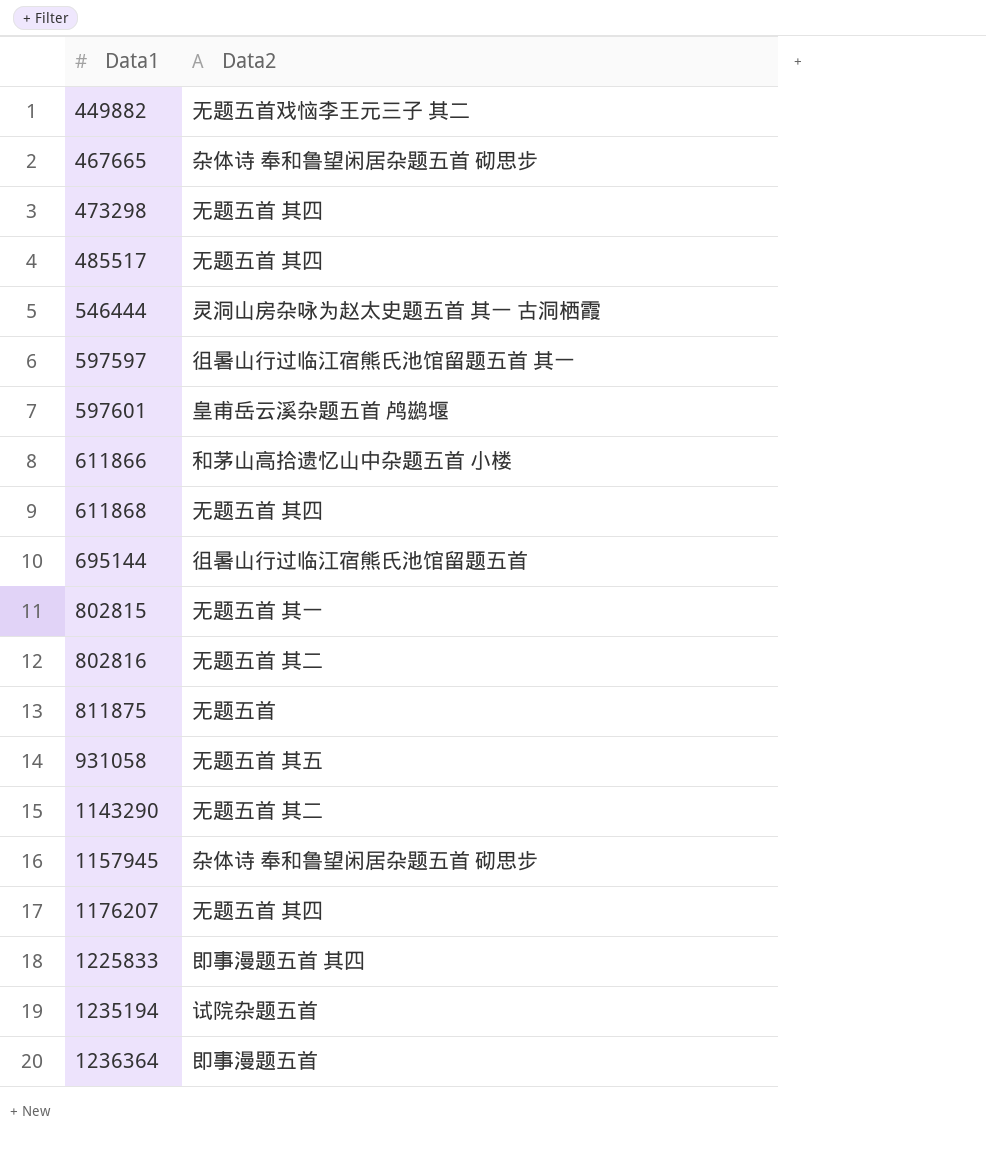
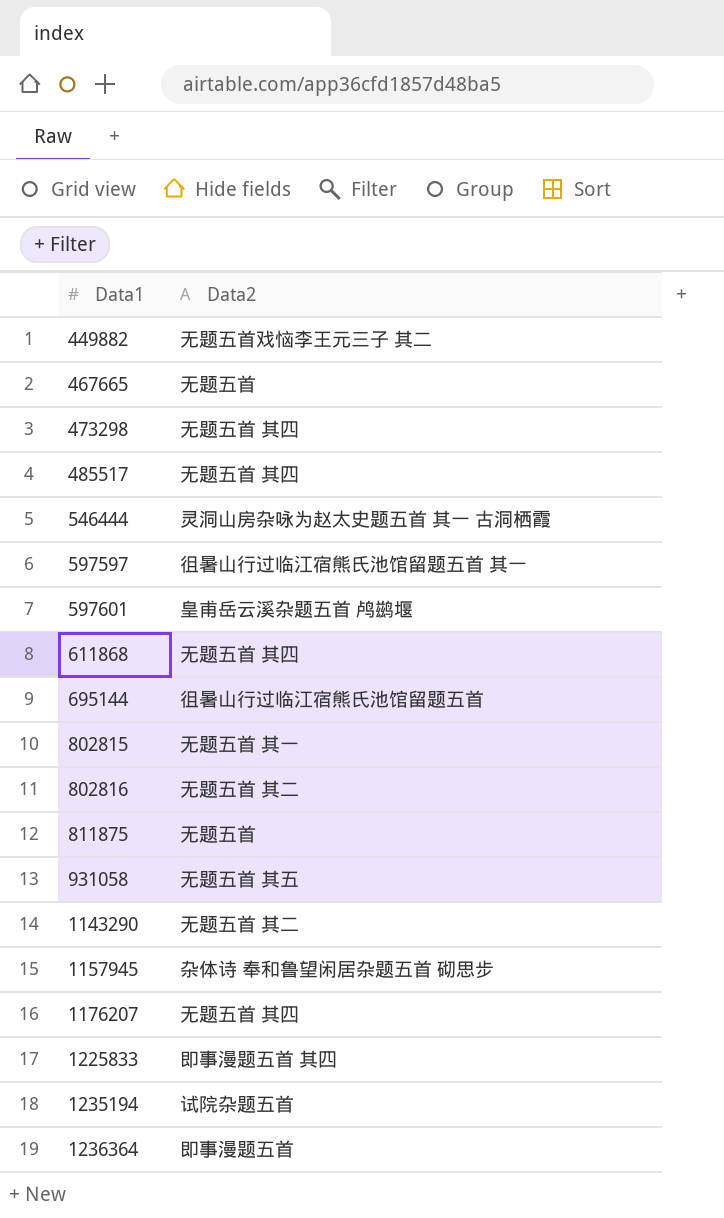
row 611866: 和茅山高拾遗忆山中杂题五首 小楼 -> none
467665 | Data2: 杂体诗 奉和鲁望闲居杂题五首 砌思步 -> 无题五首

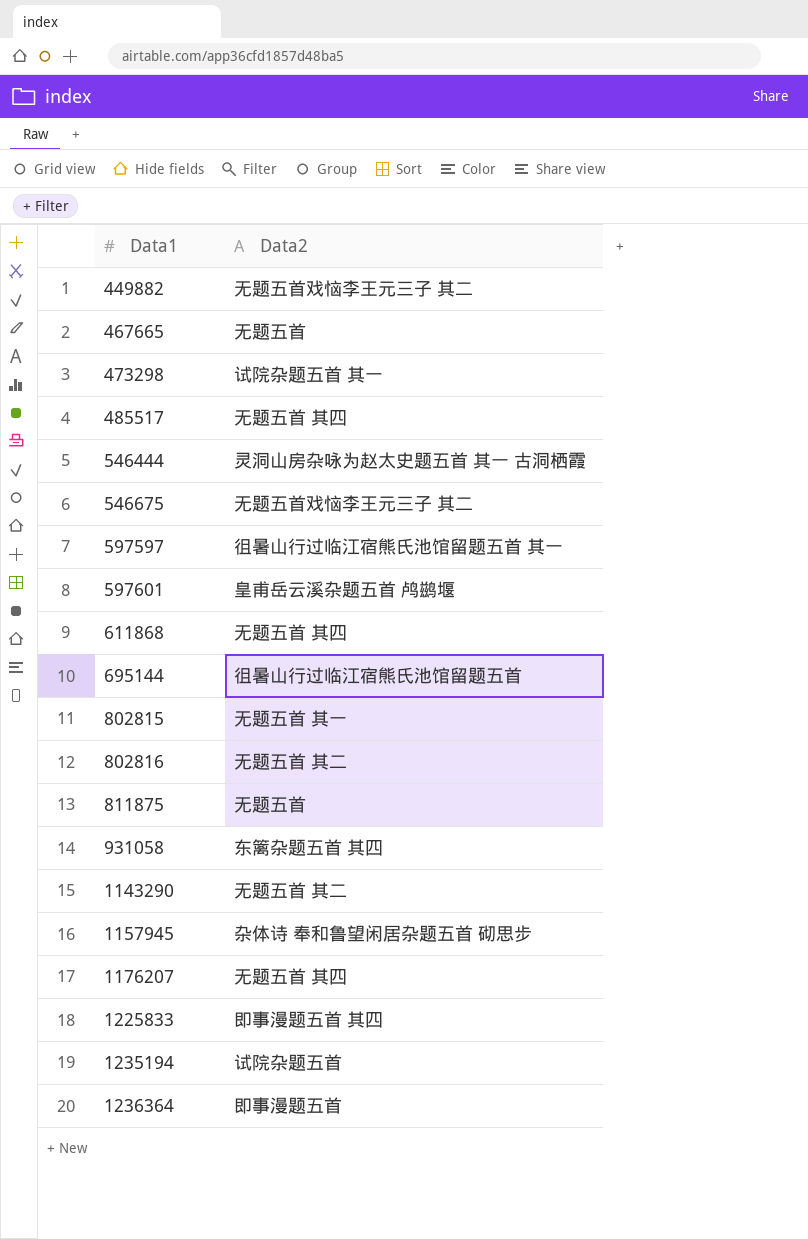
473298 | Data2: 无题五首 其四 -> 试院杂题五首 其一
row 546675: none -> 无题五首戏恼李王元三子 其二
931058 | Data2: 无题五首 其五 -> 东篱杂题五首 其四

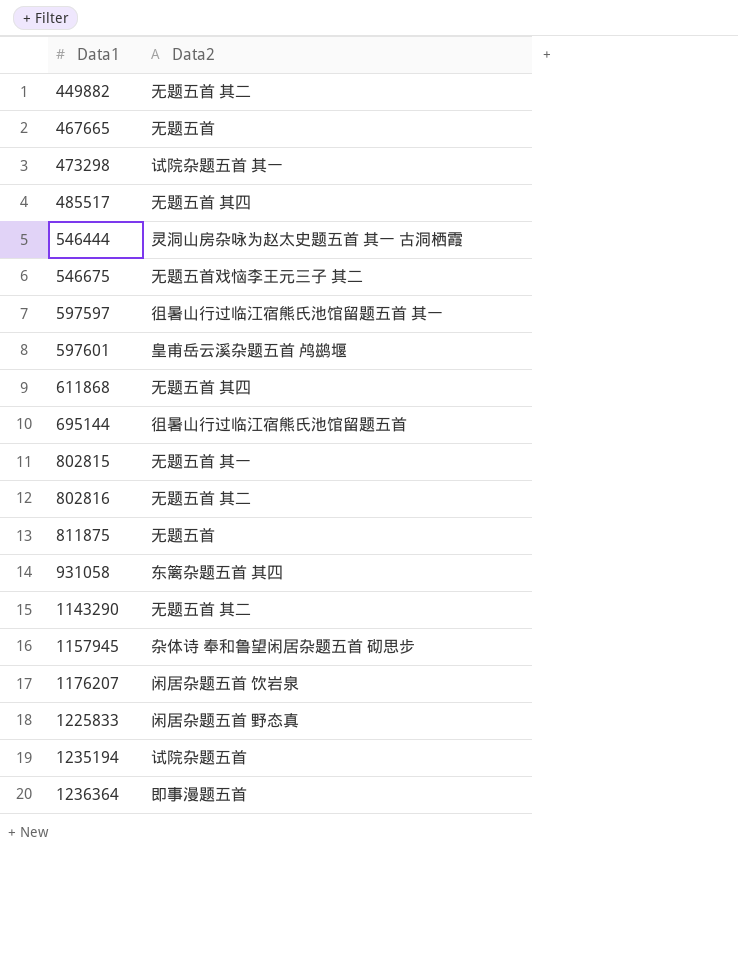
449882 | Data2: 无题五首戏恼李王元三子 其二 -> 无题五首 其二
1176207 | Data2: 无题五首 其四 -> 闲居杂题五首 饮岩泉
1225833 | Data2: 即事漫题五首 其四 -> 闲居杂题五首 野态真

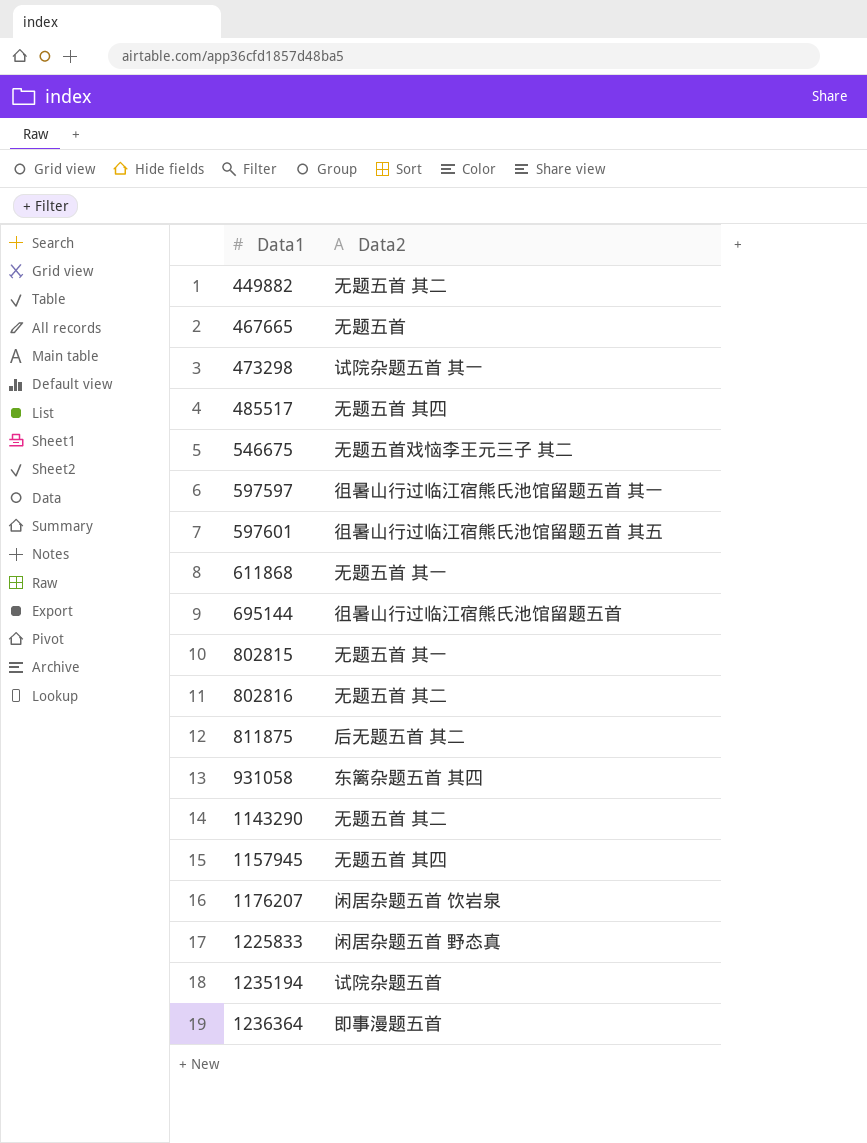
row 546444: 灵洞山房杂咏为赵太史题五首 其一 古洞栖霞 -> none
597601 | Data2: 皇甫岳云溪杂题五首 鸬鹚堰 -> 徂暑山行过临江宿熊氏池馆留题五首 其五
611868 | Data2: 无题五首 其四 -> 无题五首 其一
811875 | Data2: 无题五首 -> 后无题五首 其二
1157945 | Data2: 杂体诗 奉和鲁望闲居杂题五首 砌思步 -> 无题五首 其四

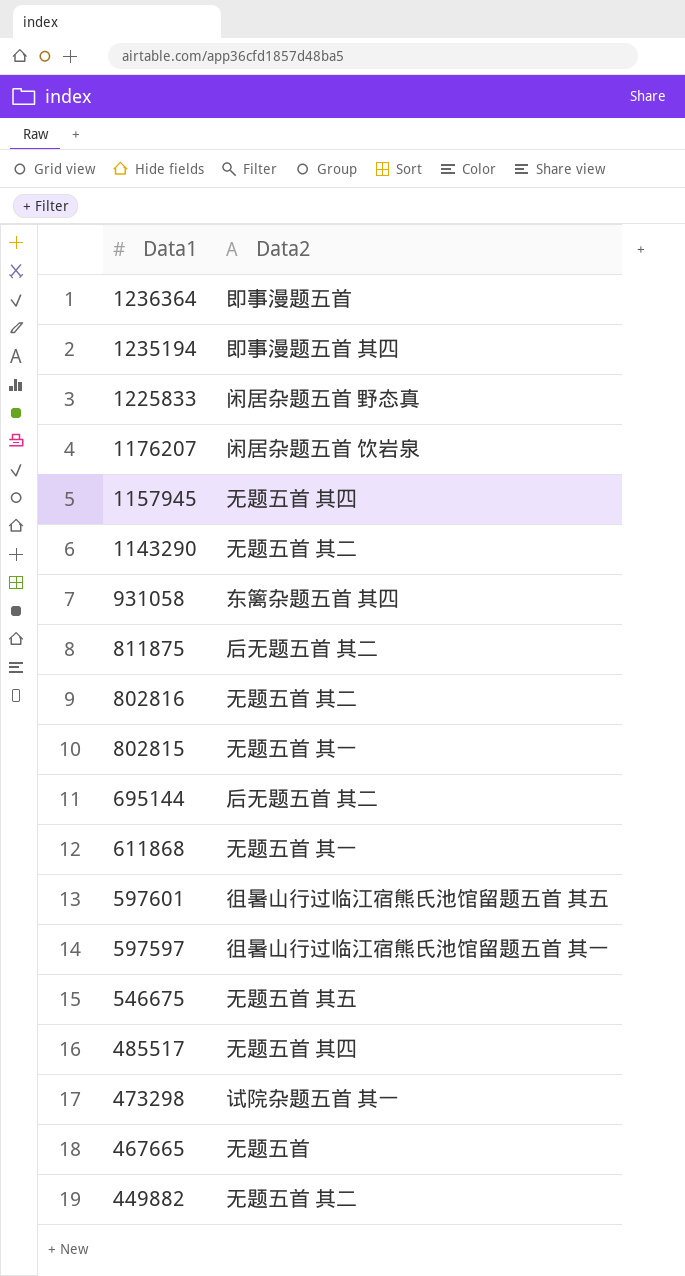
row order: Data1 ascending -> Data1 descending
1235194 | Data2: 试院杂题五首 -> 即事漫题五首 其四
695144 | Data2: 徂暑山行过临江宿熊氏池馆留题五首 -> 后无题五首 其二
546675 | Data2: 无题五首戏恼李王元三子 其二 -> 无题五首 其五

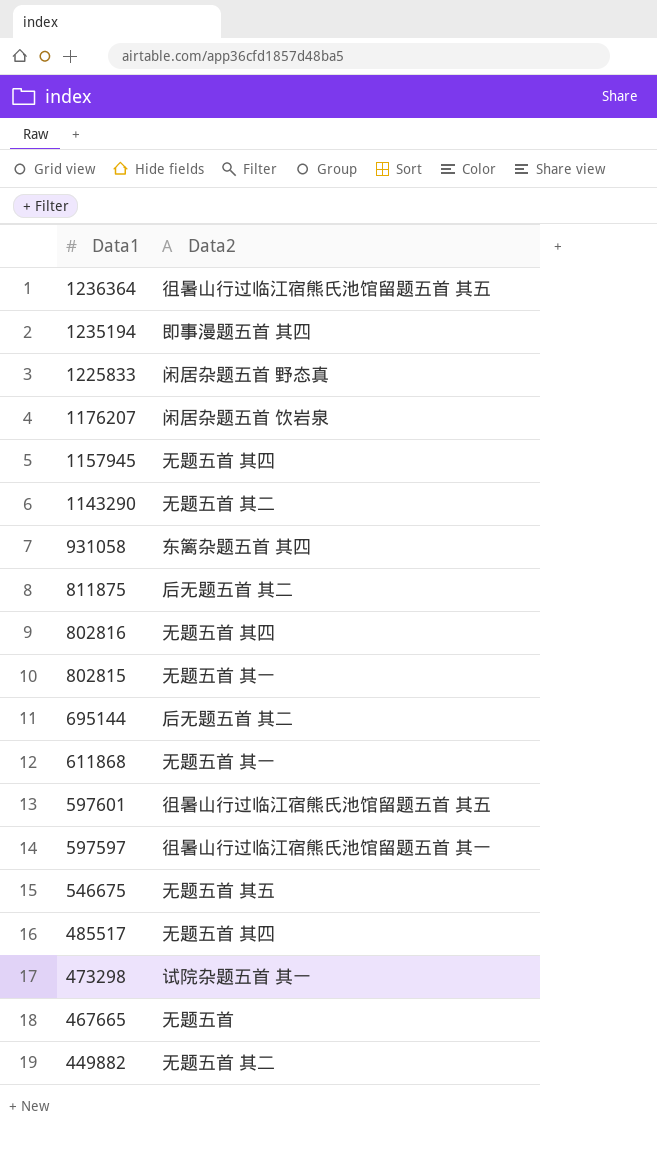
1236364 | Data2: 即事漫题五首 -> 徂暑山行过临江宿熊氏池馆留题五首 其五
802816 | Data2: 无题五首 其二 -> 无题五首 其四

